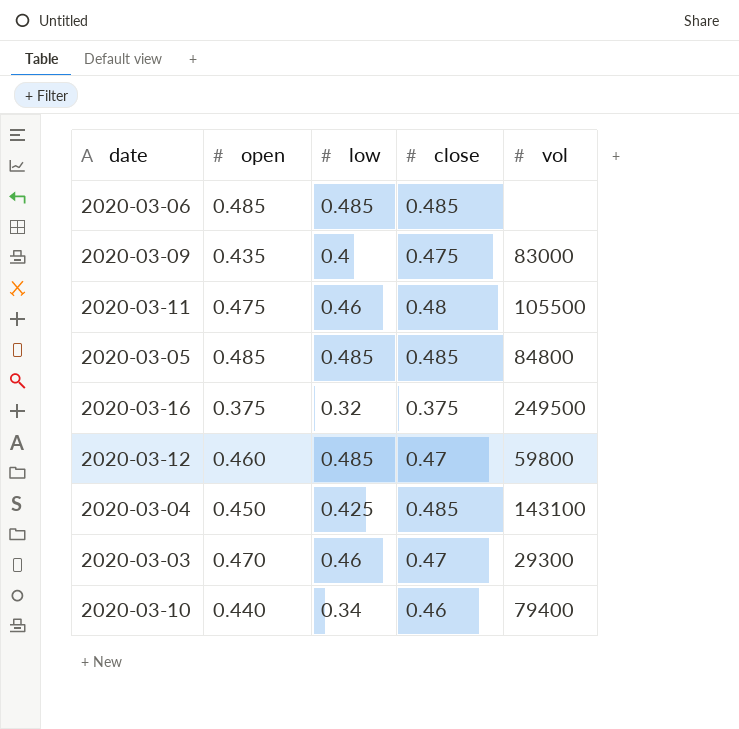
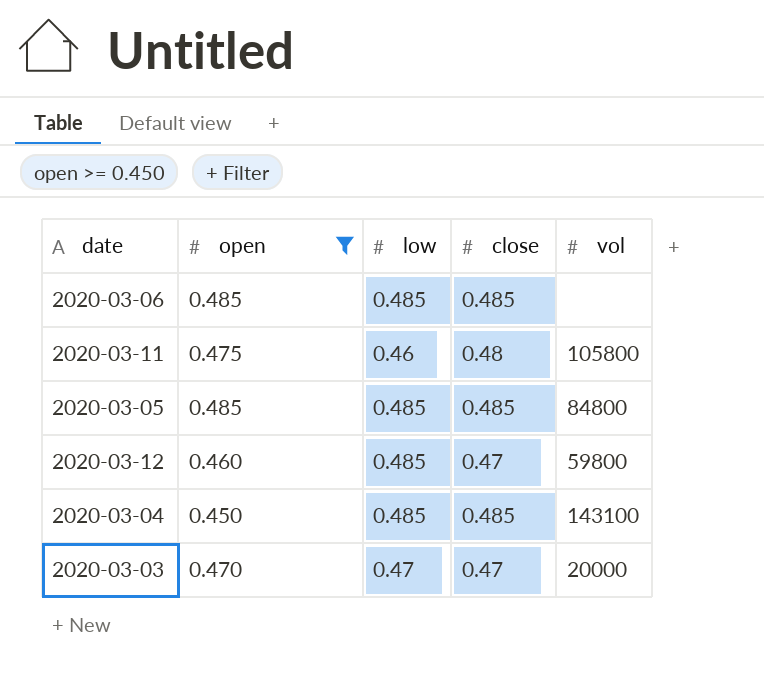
filter: none -> open >= 0.450
2020-03-11 | vol: 105500 -> 105800
2020-03-04 | low: 0.425 -> 0.485
2020-03-03 | low: 0.46 -> 0.47
2020-03-03 | vol: 29300 -> 20000

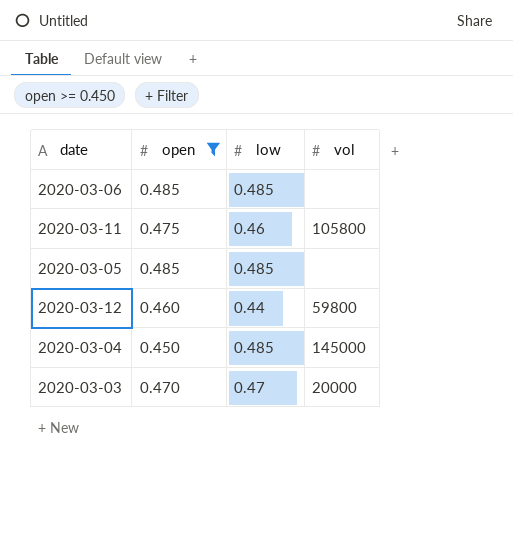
column close | position: 4 -> none
2020-03-05 | vol: 84800 -> none
2020-03-12 | low: 0.485 -> 0.44
2020-03-04 | vol: 143100 -> 145000

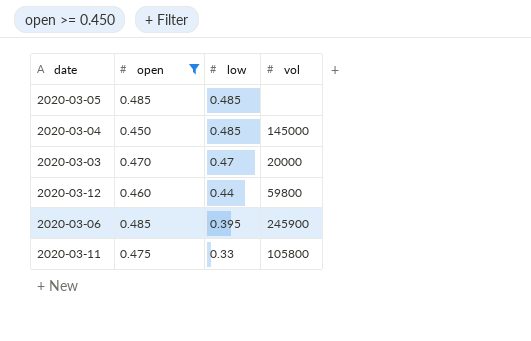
row order: none -> low descending
2020-03-06 | low: 0.485 -> 0.395
2020-03-06 | vol: none -> 245900
2020-03-11 | low: 0.46 -> 0.33

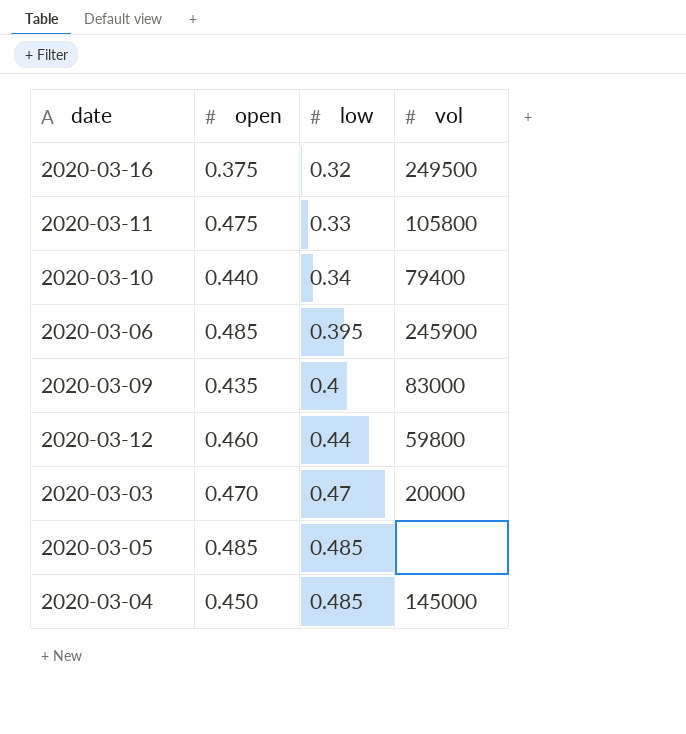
filter: open >= 0.450 -> none
row order: low descending -> low ascending

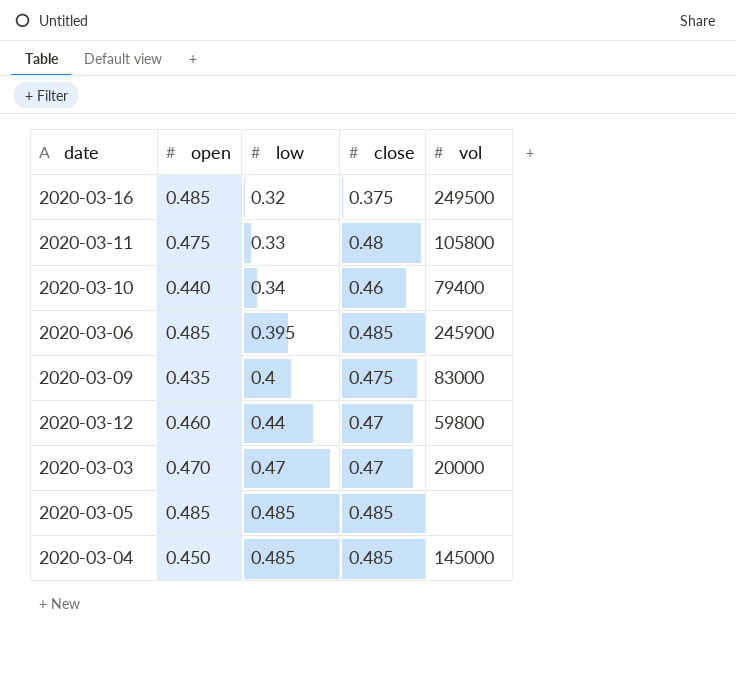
column close | position: none -> 4
2020-03-16 | open: 0.375 -> 0.485

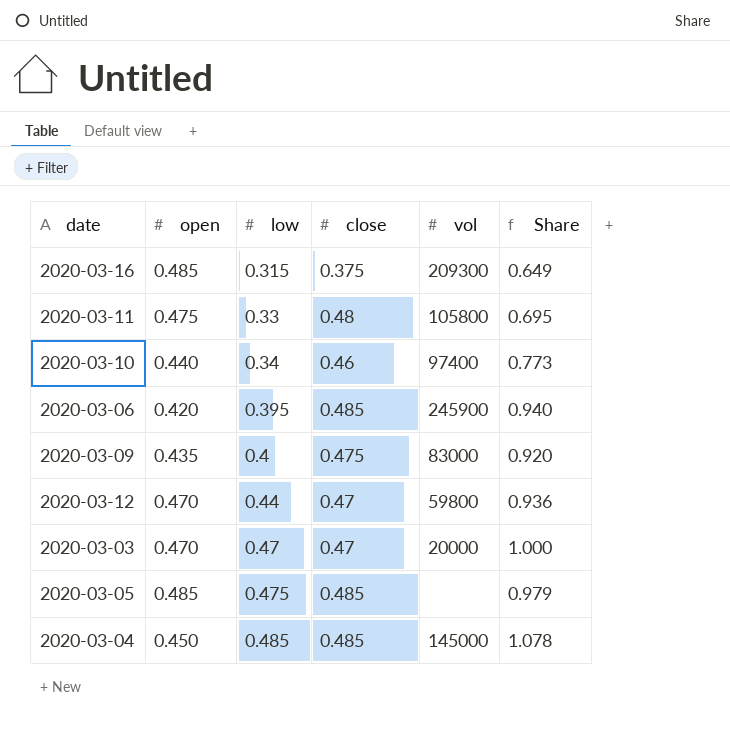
column Share | formula: none -> [low] / [open]
2020-03-16 | low: 0.32 -> 0.315
2020-03-16 | vol: 249500 -> 209300
2020-03-10 | vol: 79400 -> 97400
2020-03-06 | open: 0.485 -> 0.420
2020-03-12 | open: 0.460 -> 0.470
2020-03-05 | low: 0.485 -> 0.475

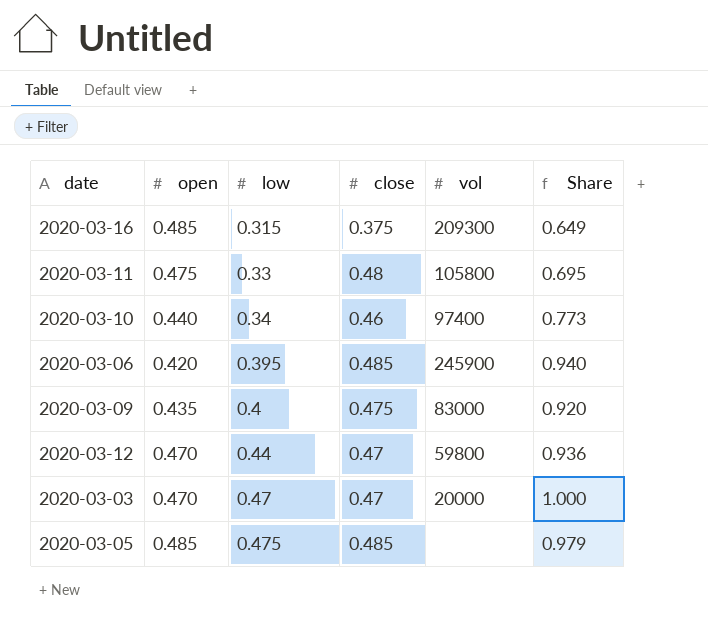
row 2020-03-04: 0.450 | 0.485 | 0.485 | 145000 | 1.078 -> none

